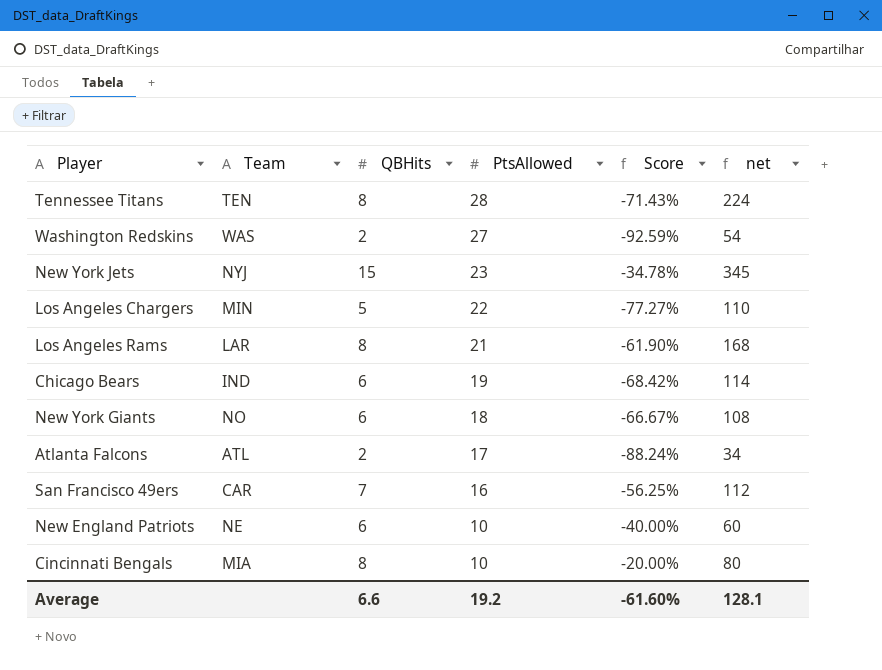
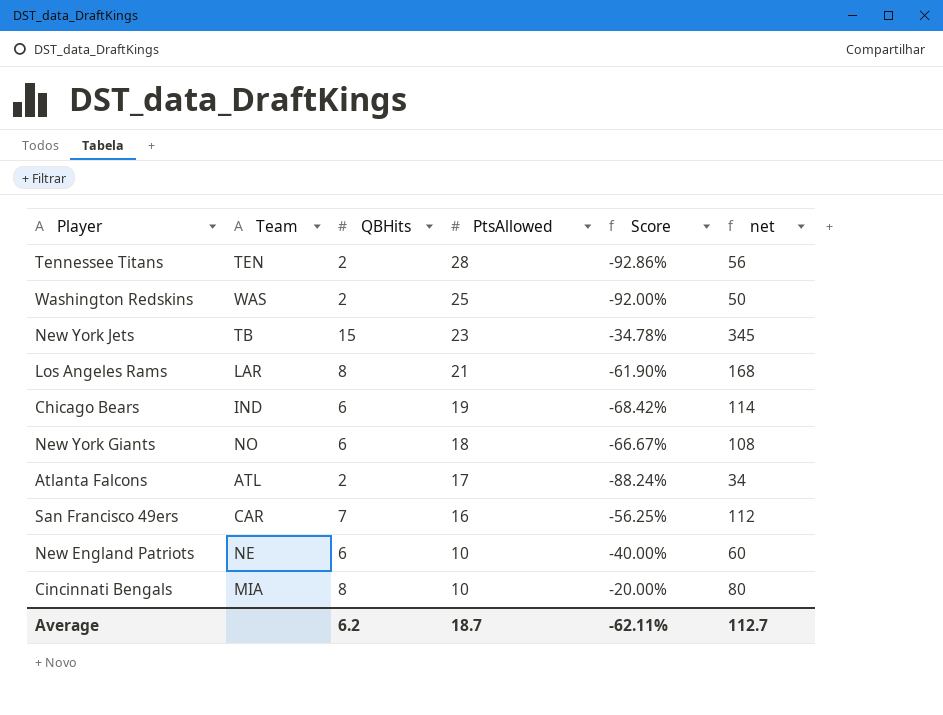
row Los Angeles Chargers: MIN | 5 | 22 | -77.27% | 110 -> none
Tennessee Titans | QBHits: 8 -> 2
Tennessee Titans | Score: -71.43% -> -92.86%
Tennessee Titans | net: 224 -> 56
Washington Redskins | PtsAllowed: 27 -> 25
Washington Redskins | Score: -92.59% -> -92.00%
Washington Redskins | net: 54 -> 50
New York Jets | Team: NYJ -> TB
Average | QBHits: 6.6 -> 6.2
Average | PtsAllowed: 19.2 -> 18.7
Average | Score: -61.60% -> -62.11%
Average | net: 128.1 -> 112.7

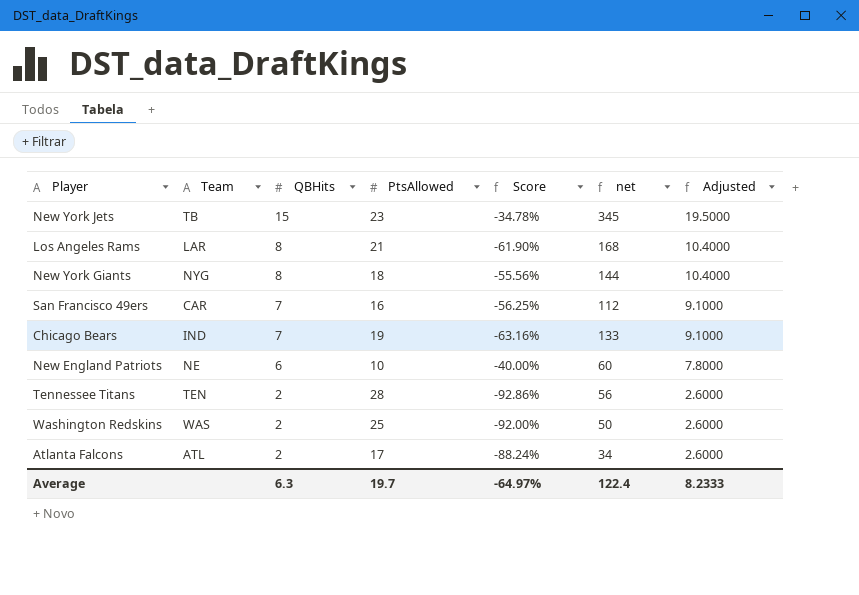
row order: PtsAllowed descending -> QBHits descending
column Adjusted | formula: none -> [QBHits] * 1.3
row Cincinnati Bengals: MIA | 8 | 10 | -20.00% | 80 -> none
New York Giants | Team: NO -> NYG
New York Giants | QBHits: 6 -> 8
New York Giants | Score: -66.67% -> -55.56%
New York Giants | net: 108 -> 144
Chicago Bears | QBHits: 6 -> 7
Chicago Bears | Score: -68.42% -> -63.16%
Chicago Bears | net: 114 -> 133
Average | QBHits: 6.2 -> 6.3
Average | PtsAllowed: 18.7 -> 19.7
Average | Score: -62.11% -> -64.97%
Average | net: 112.7 -> 122.4

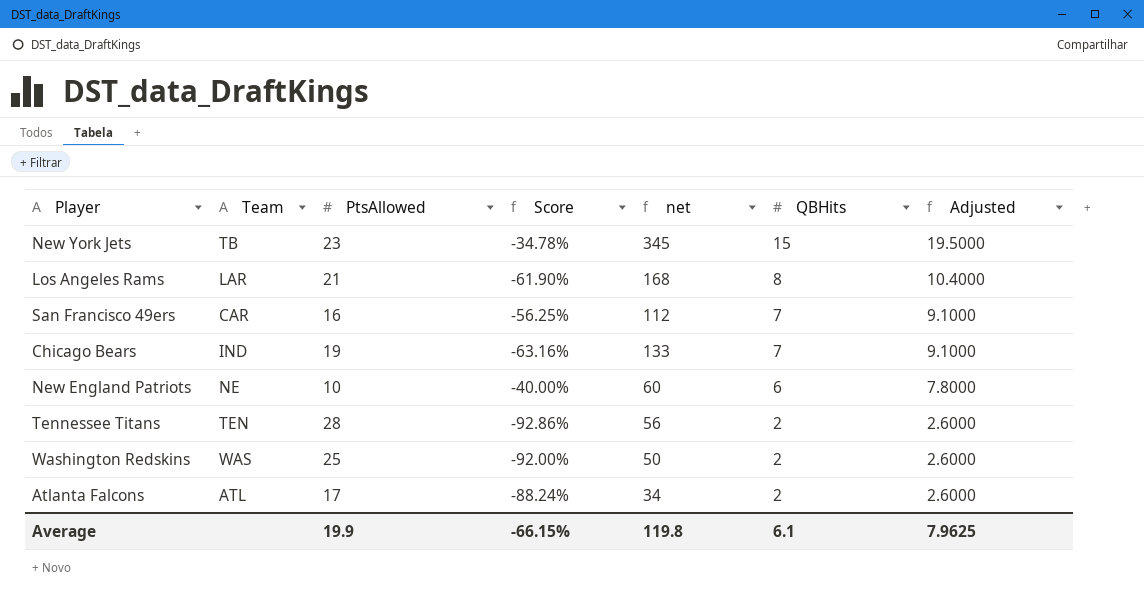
column QBHits | position: 3 -> 6
row New York Giants: NYG | 8 | 18 | -55.56% | 144 | 10.4000 -> none
Average | PtsAllowed: 19.7 -> 19.9
Average | Score: -64.97% -> -66.15%
Average | net: 122.4 -> 119.8
Average | QBHits: 6.3 -> 6.1
Average | Adjusted: 8.2333 -> 7.9625

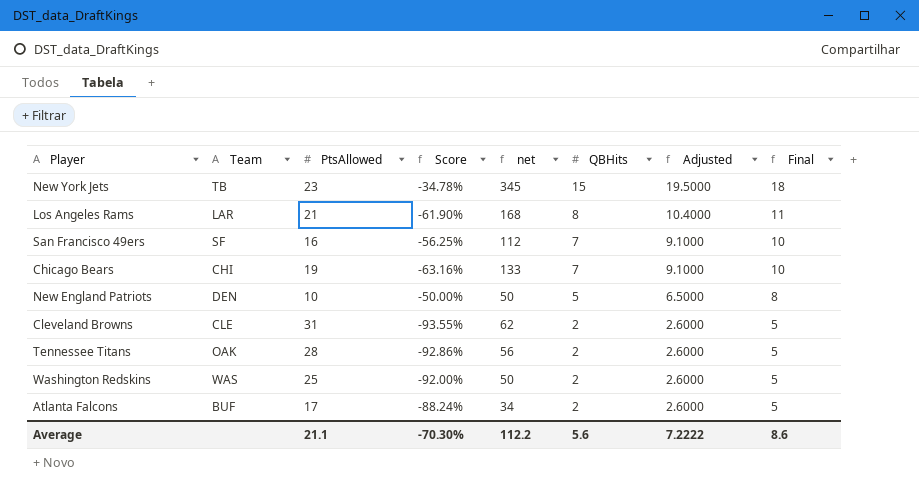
column Final | formula: none -> [QBHits] + 3
San Francisco 49ers | Team: CAR -> SF
Chicago Bears | Team: IND -> CHI
New England Patriots | Team: NE -> DEN
New England Patriots | Score: -40.00% -> -50.00%
New England Patriots | net: 60 -> 50
New England Patriots | QBHits: 6 -> 5
New England Patriots | Adjusted: 7.8000 -> 6.5000
row Cleveland Browns: none -> CLE | 31 | -93.55% | 62 | 2 | 2.6000 | 5
Tennessee Titans | Team: TEN -> OAK
Atlanta Falcons | Team: ATL -> BUF
Average | PtsAllowed: 19.9 -> 21.1
Average | Score: -66.15% -> -70.30%
Average | net: 119.8 -> 112.2
Average | QBHits: 6.1 -> 5.6
Average | Adjusted: 7.9625 -> 7.2222

